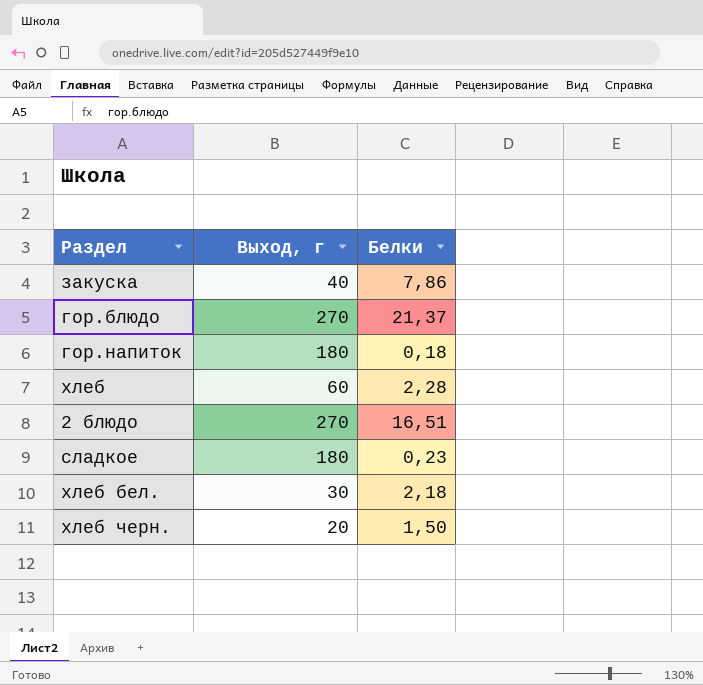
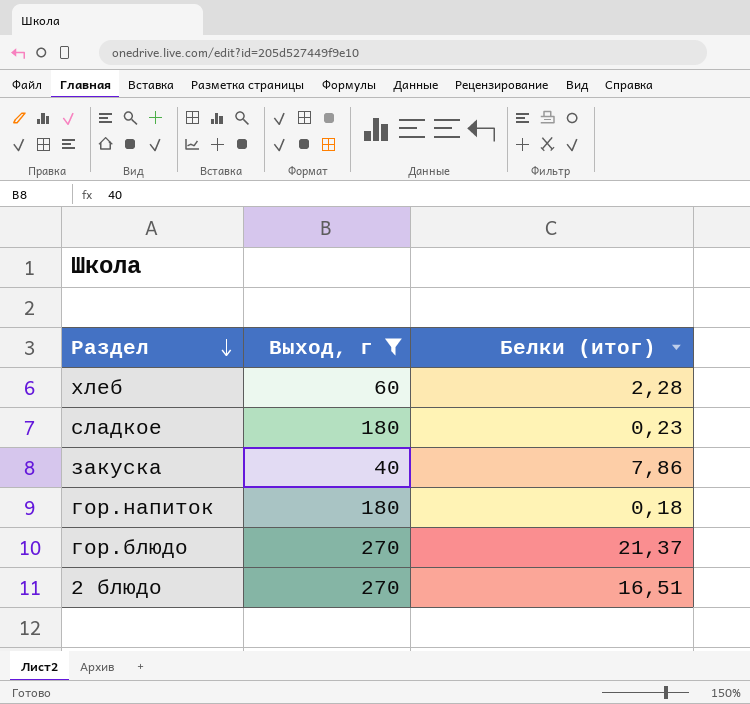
filter: none -> Выход, г >= 40
row order: none -> Раздел descending
column name: Белки -> Белки (итог)

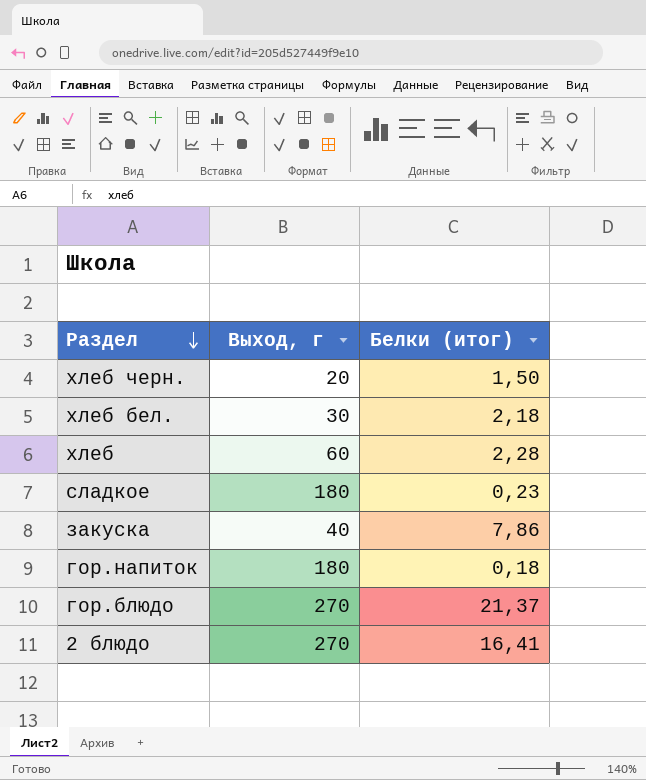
filter: Выход, г >= 40 -> none
2 блюдо | Белки (итог): 16,51 -> 16,41

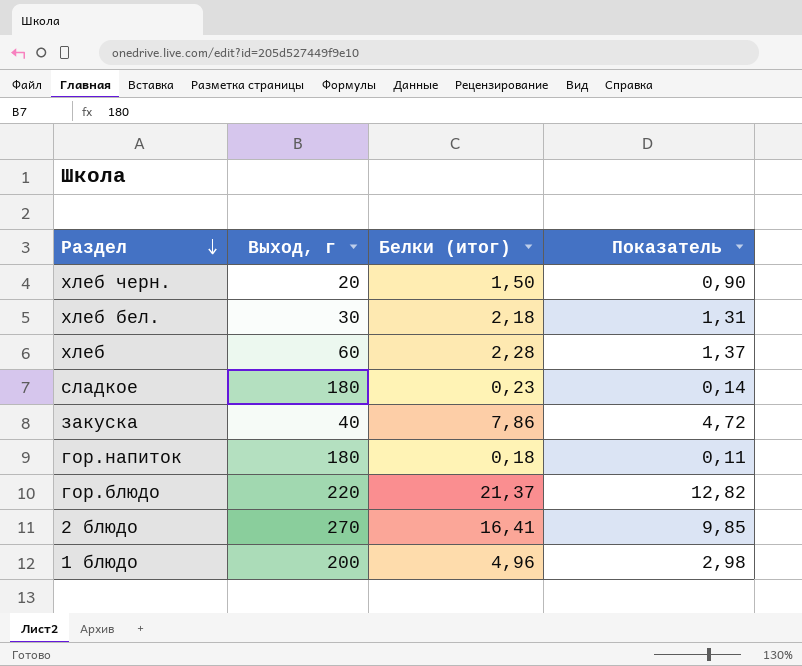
column Показатель | formula: none -> [Белки (итог)] * 0,6
гор.блюдо | Выход, г: 270 -> 220
row 1 блюдо: none -> 200 | 4,96 | 2,98

